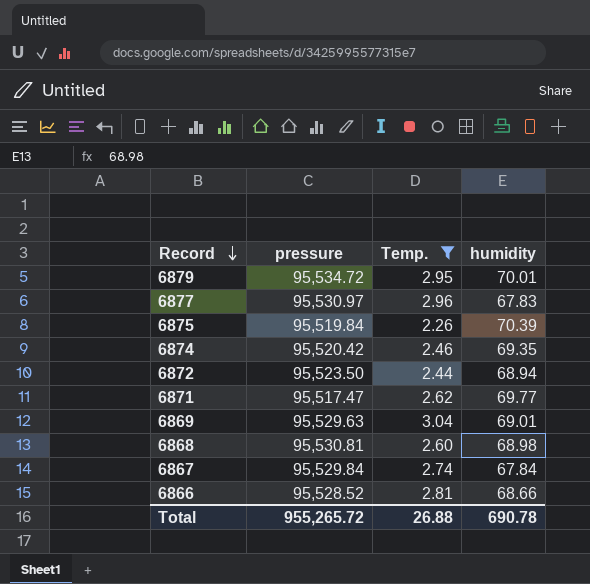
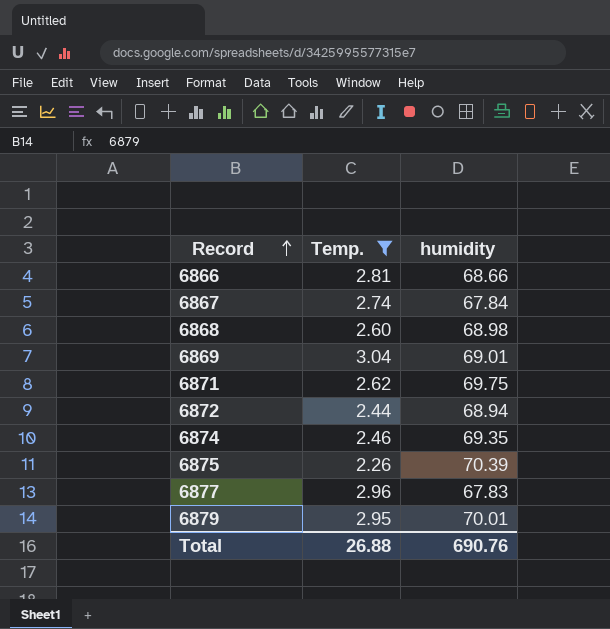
row order: Record descending -> Record ascending
column pressure | position: 2 -> none
6871 | humidity: 69.77 -> 69.75
Total | humidity: 690.78 -> 690.76

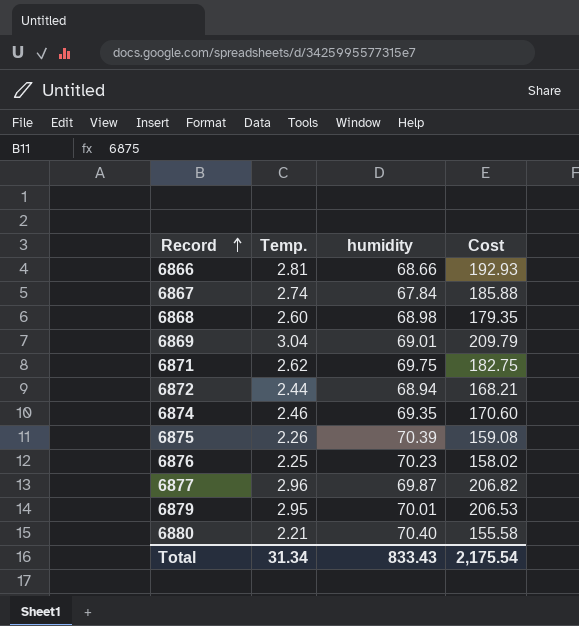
filter: Temp. >= 2.26 -> none
column Cost | formula: none -> [Temp.] * [humidity]
6877 | humidity: 67.83 -> 69.87
Total | Temp.: 26.88 -> 31.34
Total | humidity: 690.76 -> 833.43

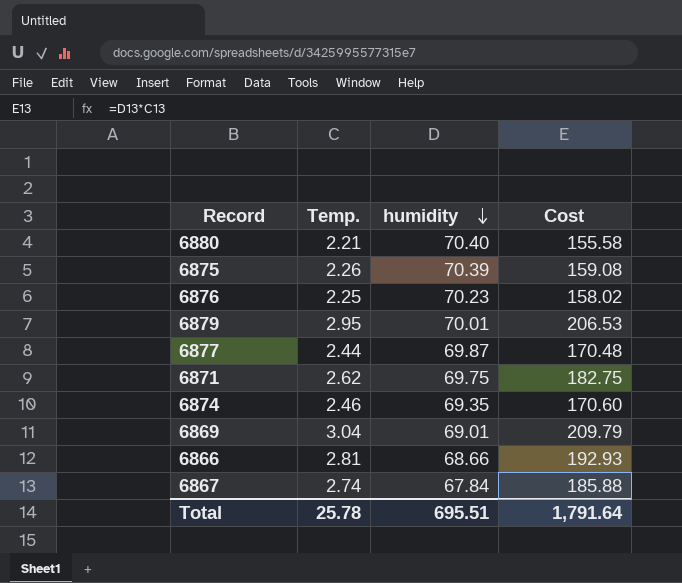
row order: Record ascending -> humidity descending
row 6868: 2.60 | 68.98 | 179.35 -> none
row 6872: 2.44 | 68.94 | 168.21 -> none
6877 | Temp.: 2.96 -> 2.44
6877 | Cost: 206.82 -> 170.48
Total | Temp.: 31.34 -> 25.78
Total | humidity: 833.43 -> 695.51
Total | Cost: 2,175.54 -> 1,791.64

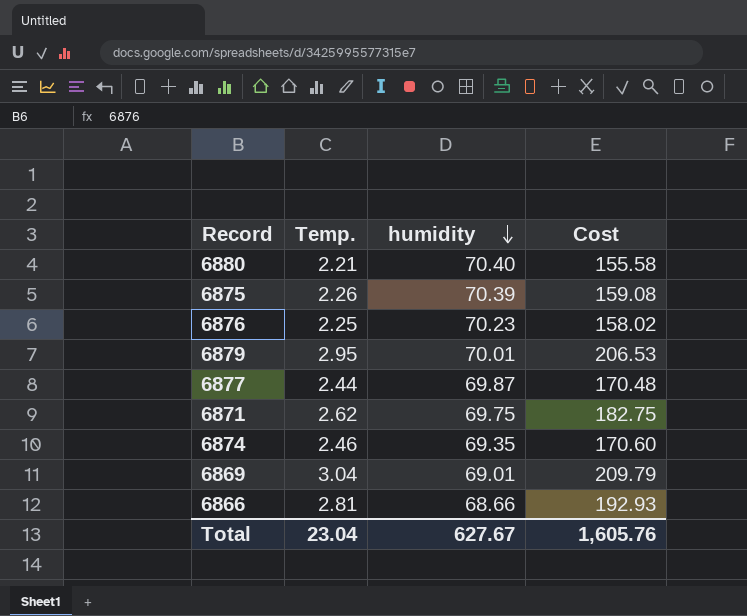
row 6867: 2.74 | 67.84 | 185.88 -> none
Total | Temp.: 25.78 -> 23.04
Total | humidity: 695.51 -> 627.67
Total | Cost: 1,791.64 -> 1,605.76

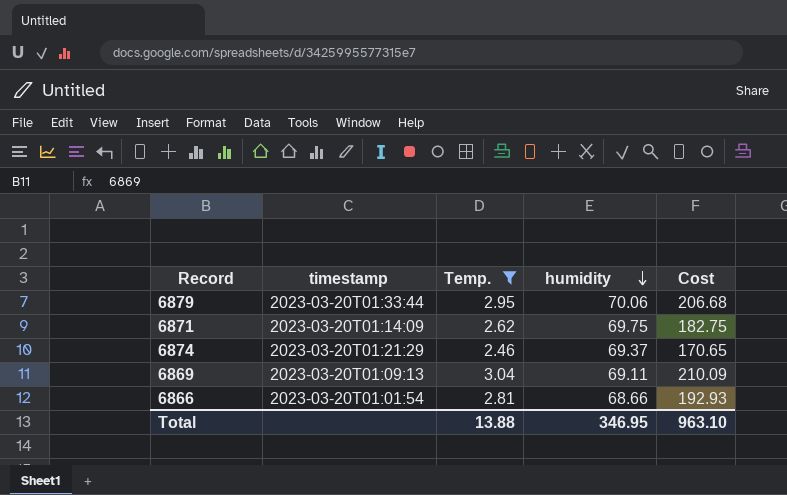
filter: none -> Temp. >= 2.46
column timestamp | position: none -> 2
6879 | humidity: 70.01 -> 70.06
6879 | Cost: 206.53 -> 206.68
6874 | humidity: 69.35 -> 69.37
6874 | Cost: 170.60 -> 170.65
6869 | humidity: 69.01 -> 69.11
6869 | Cost: 209.79 -> 210.09
Total | Temp.: 23.04 -> 13.88
Total | humidity: 627.67 -> 346.95
Total | Cost: 1,605.76 -> 963.10

